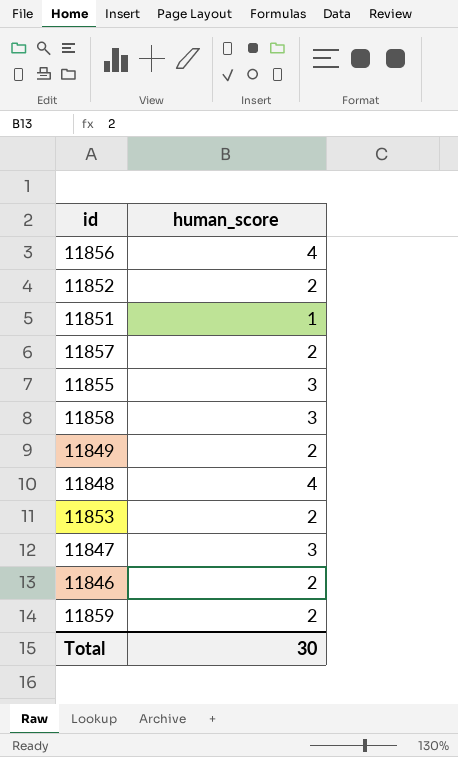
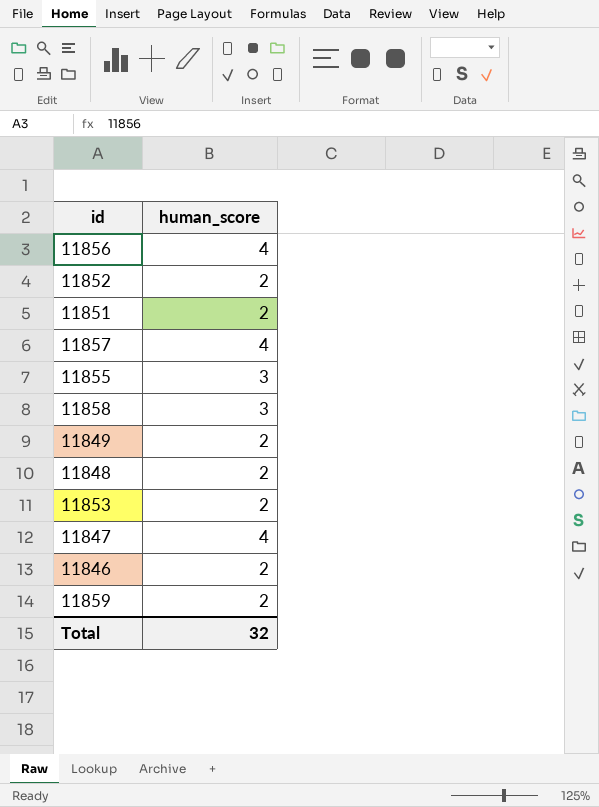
11851 | human_score: 1 -> 2
11857 | human_score: 2 -> 4
11848 | human_score: 4 -> 2
11847 | human_score: 3 -> 4
Total | human_score: 30 -> 32

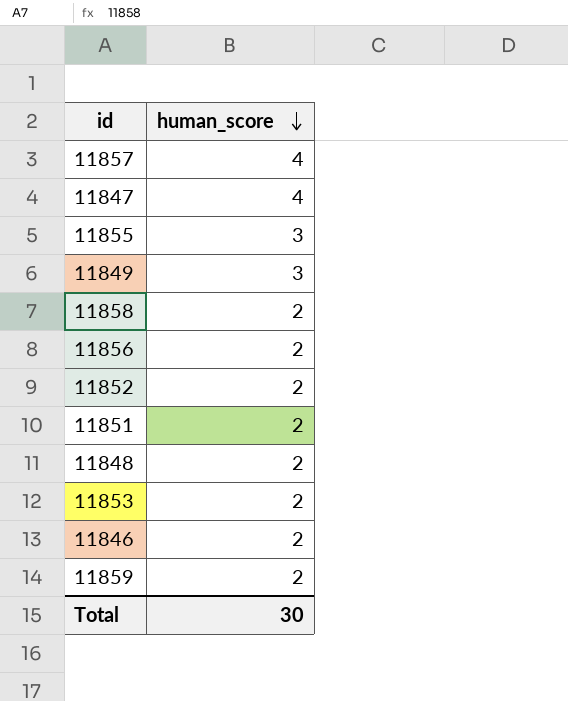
row order: none -> human_score descending
11849 | human_score: 2 -> 3
11858 | human_score: 3 -> 2
11856 | human_score: 4 -> 2
Total | human_score: 32 -> 30

